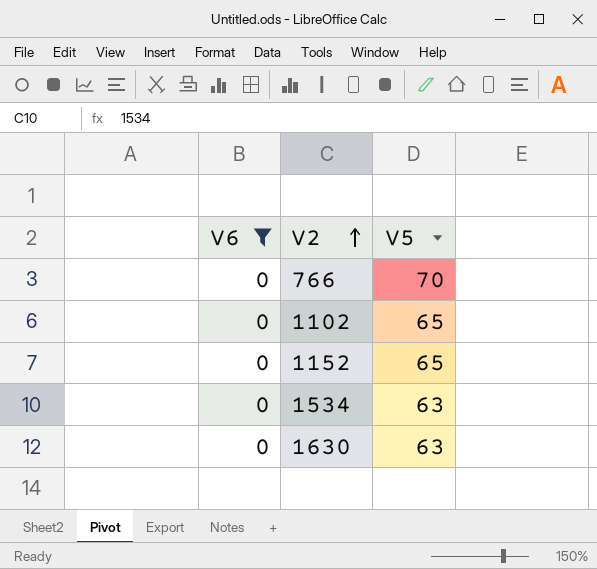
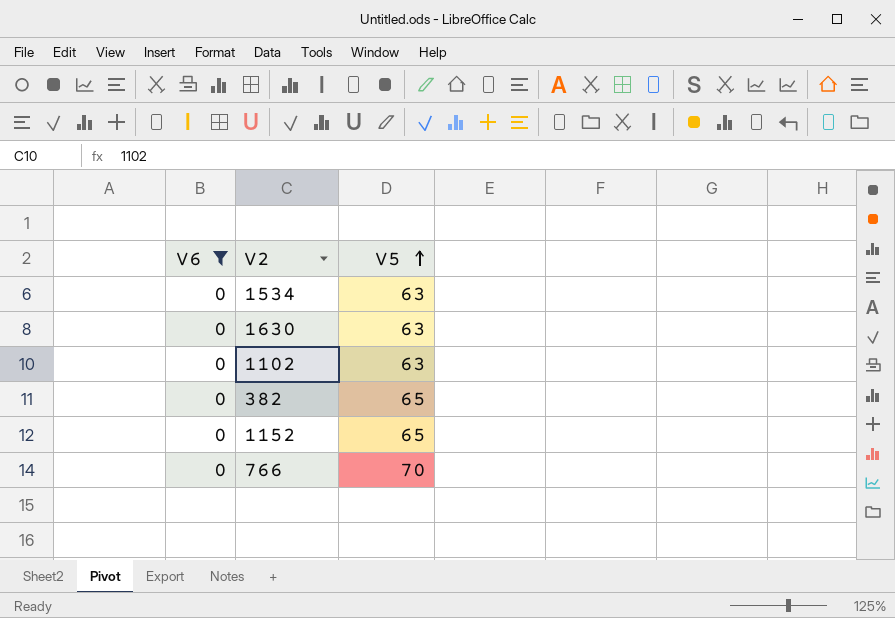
row order: V2 ascending -> V5 ascending
1102 | V5: 65 -> 63
row 382: none -> 0 | 65

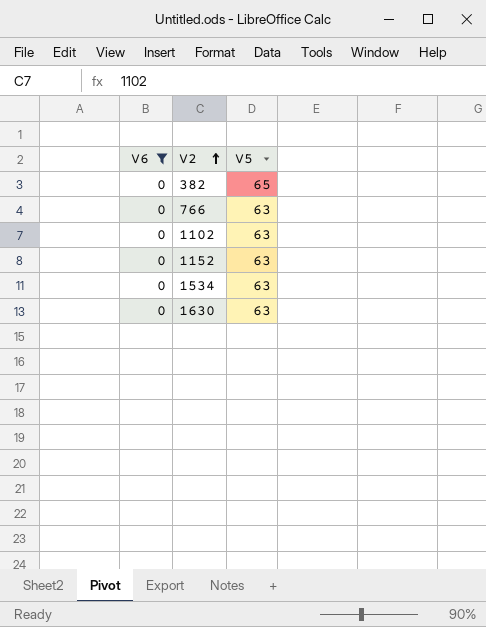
row order: V5 ascending -> V2 ascending
766 | V5: 70 -> 63
1152 | V5: 65 -> 63

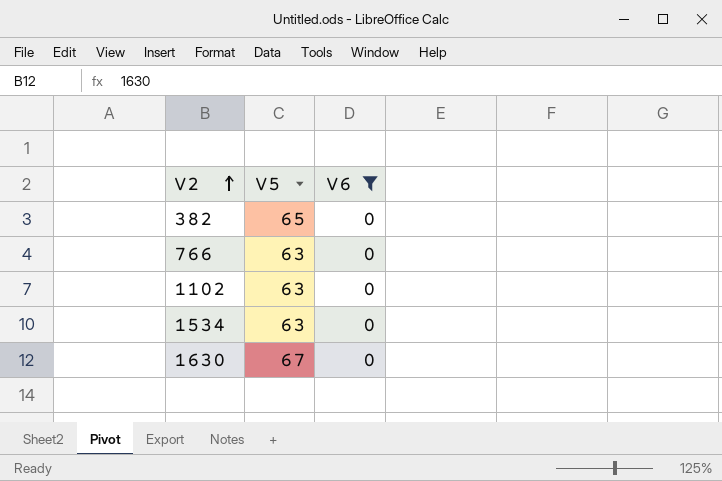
column V6 | position: 1 -> 3
row 1152: 0 | 63 -> none
1630 | V5: 63 -> 67

